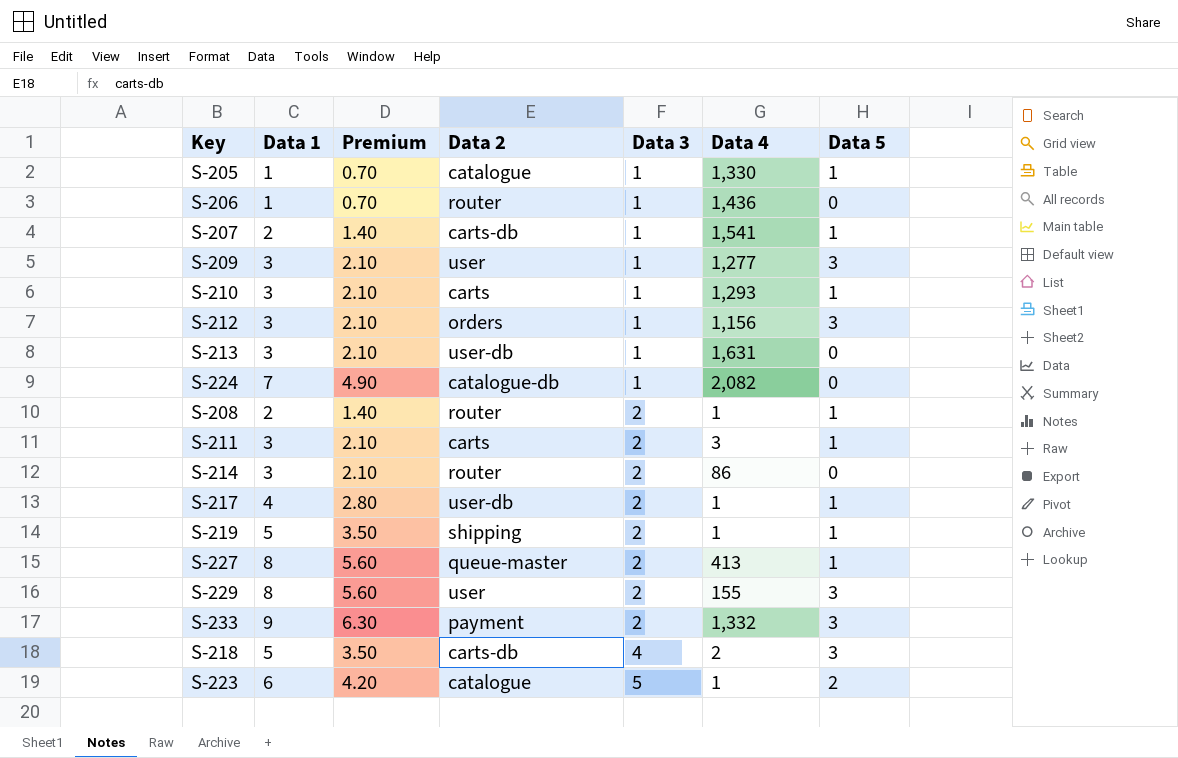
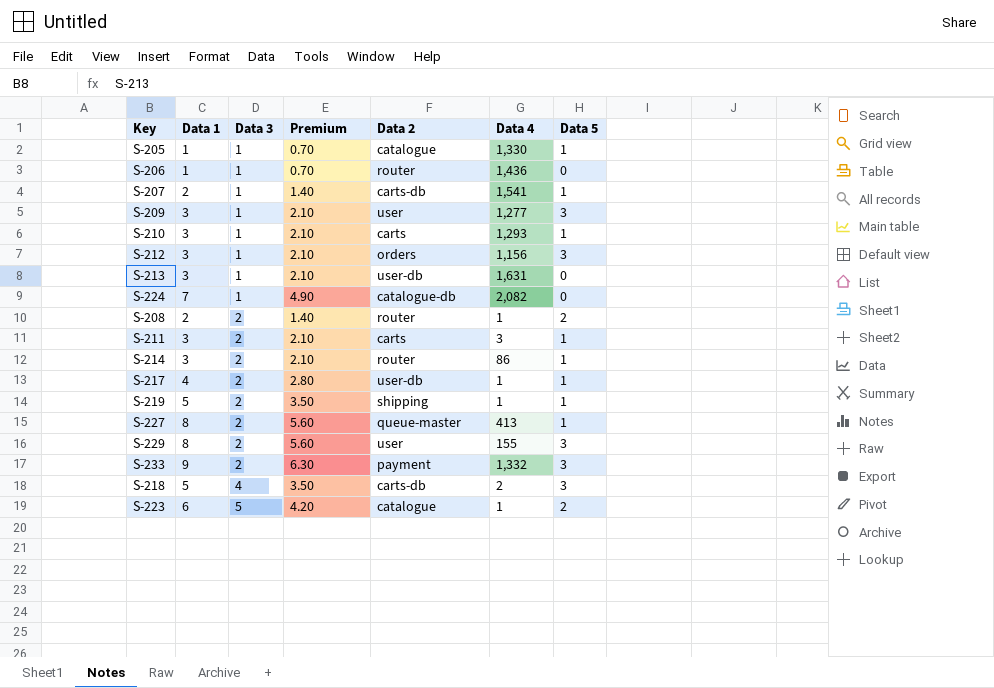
column Data 3 | position: 5 -> 3
S-208 | Data 5: 1 -> 2
S-214 | Data 5: 0 -> 1

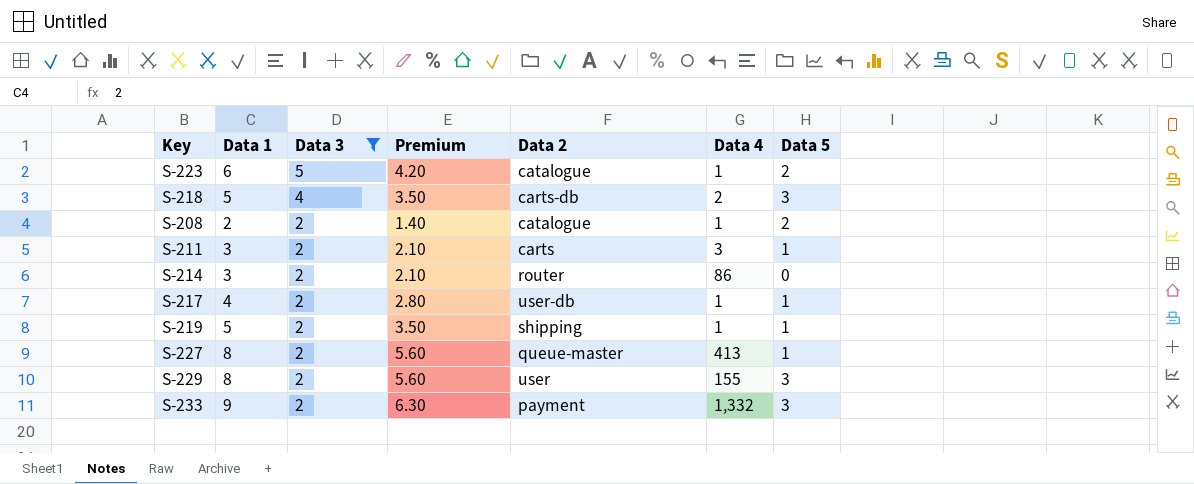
filter: none -> Data 3 != 1
row order: Data 3 ascending -> Data 3 descending
S-208 | Data 2: router -> catalogue
S-214 | Data 5: 1 -> 0

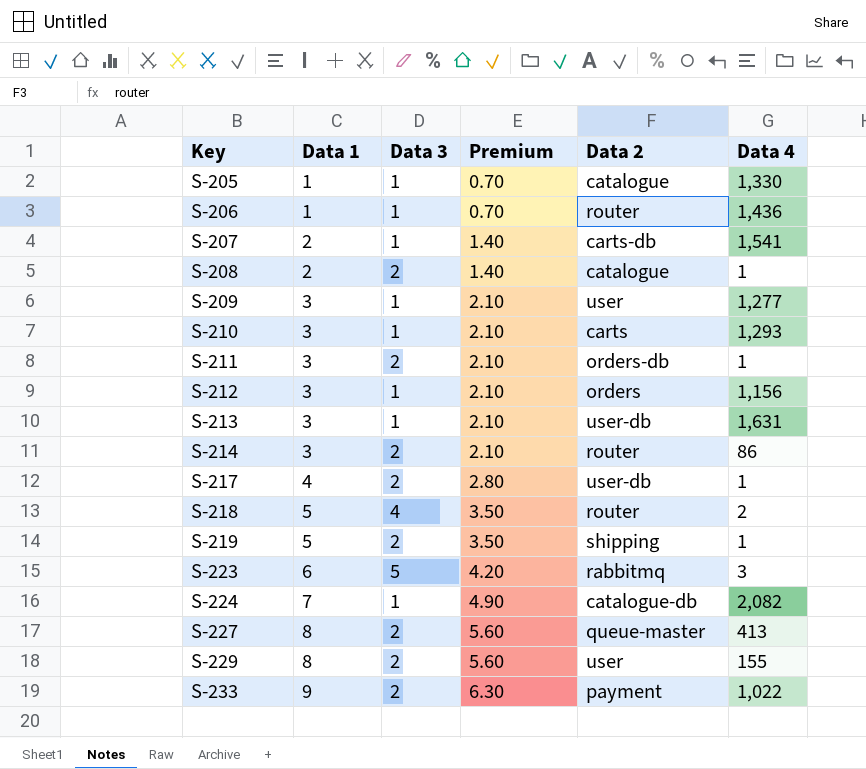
filter: Data 3 != 1 -> none
row order: Data 3 descending -> Key ascending
column Data 5 | position: 7 -> none
S-211 | Data 2: carts -> orders-db
S-211 | Data 4: 3 -> 1
S-218 | Data 2: carts-db -> router
S-223 | Data 2: catalogue -> rabbitmq
S-223 | Data 4: 1 -> 3
S-233 | Data 4: 1,332 -> 1,022

